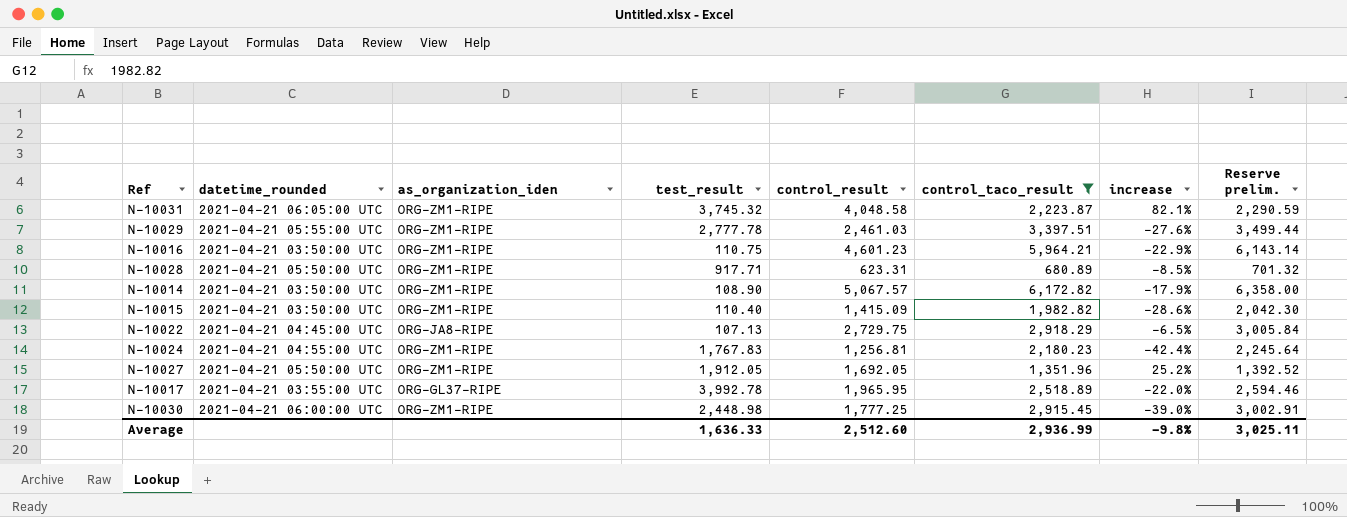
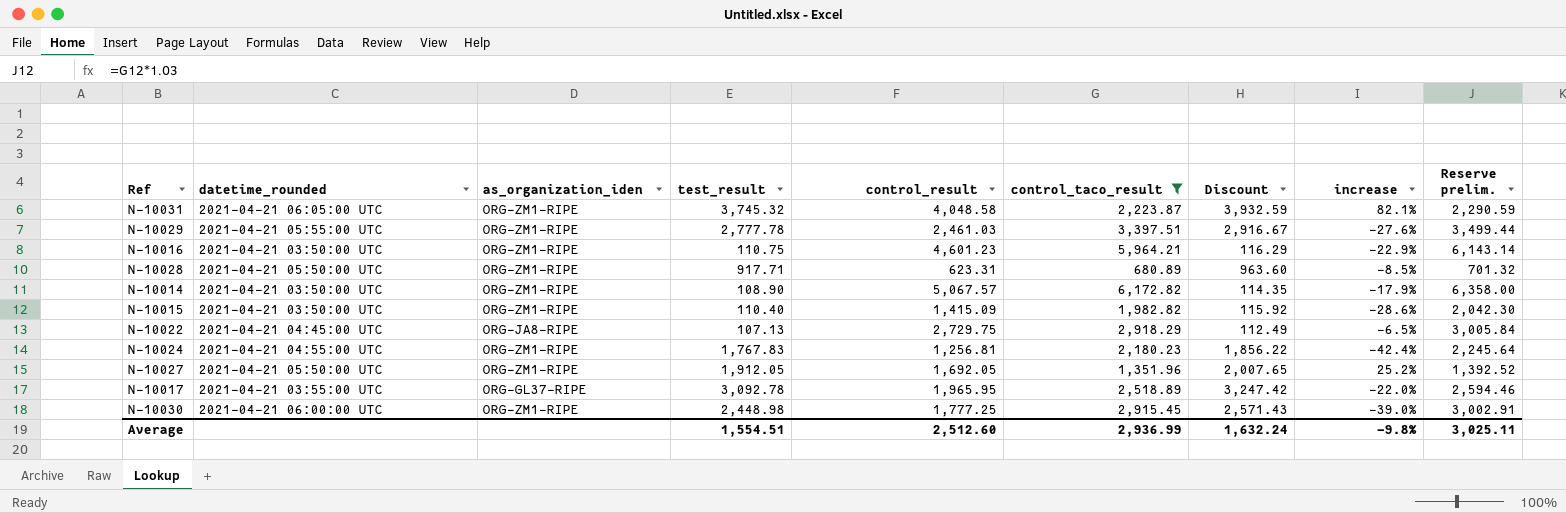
column Discount | formula: none -> [test_result] * 1.05
N-10017 | test_result: 3,992.78 -> 3,092.78
Average | test_result: 1,636.33 -> 1,554.51

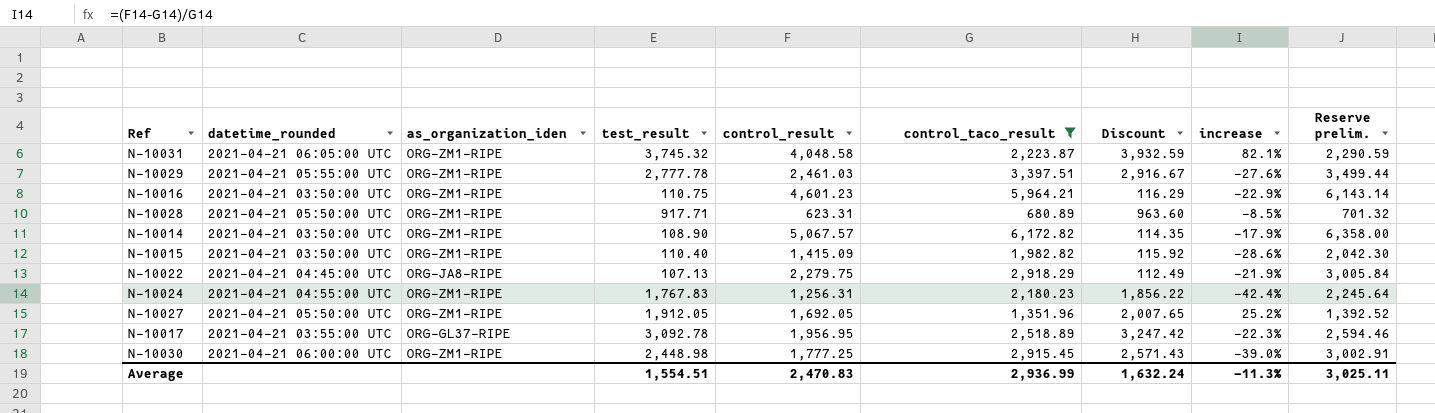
N-10022 | control_result: 2,729.75 -> 2,279.75
N-10022 | increase: -6.5% -> -21.9%
N-10024 | control_result: 1,256.81 -> 1,256.31
N-10017 | control_result: 1,965.95 -> 1,956.95
N-10017 | increase: -22.0% -> -22.3%
Average | control_result: 2,512.60 -> 2,470.83
Average | increase: -9.8% -> -11.3%

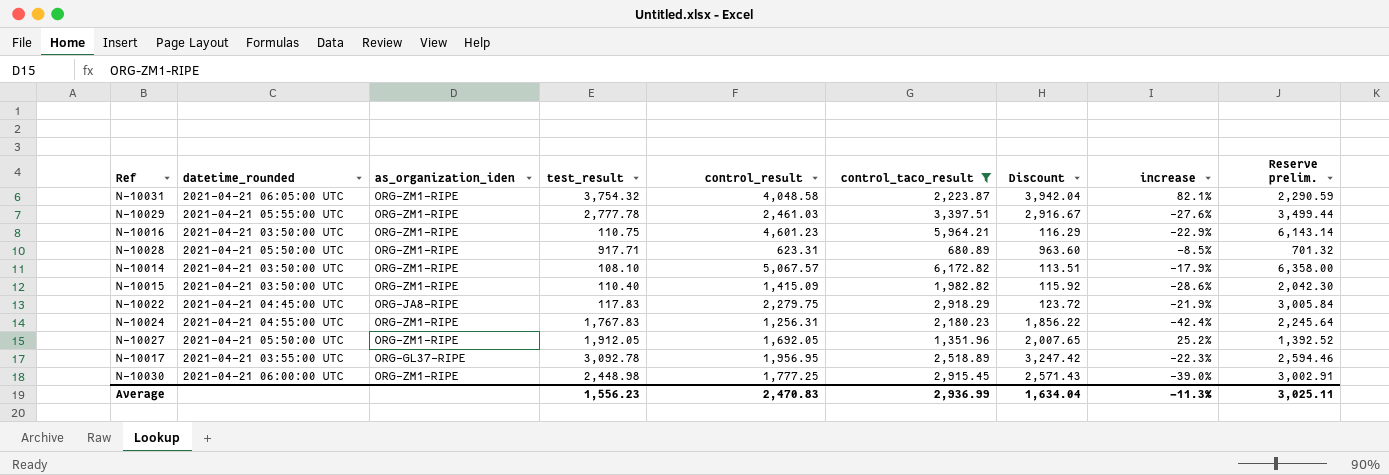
N-10031 | test_result: 3,745.32 -> 3,754.32
N-10031 | Discount: 3,932.59 -> 3,942.04
N-10014 | test_result: 108.90 -> 108.10
N-10014 | Discount: 114.35 -> 113.51
N-10022 | test_result: 107.13 -> 117.83
N-10022 | Discount: 112.49 -> 123.72
Average | test_result: 1,554.51 -> 1,556.23
Average | Discount: 1,632.24 -> 1,634.04

